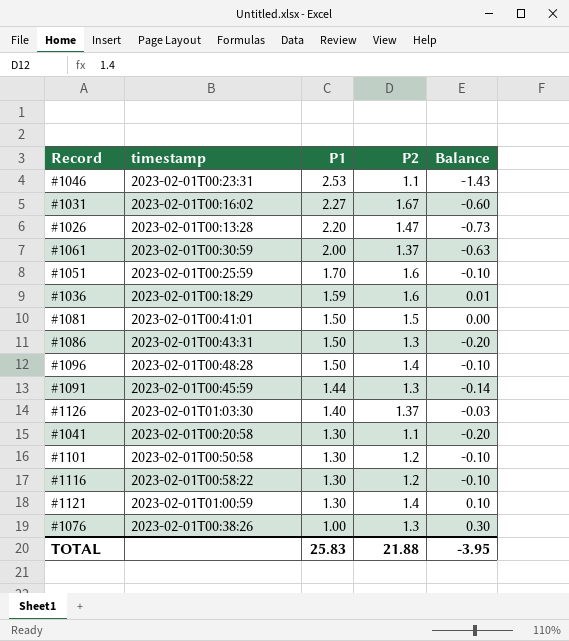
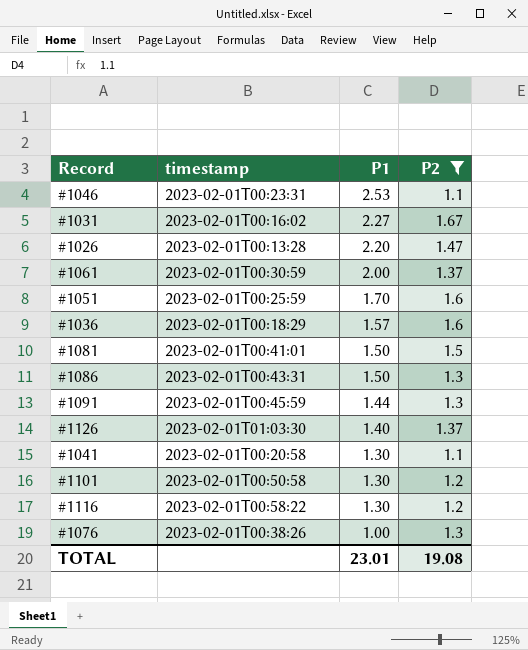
filter: none -> P2 != 1.4
column Balance | formula: [P2] - [P1] -> none
#1036 | P1: 1.59 -> 1.57
TOTAL | P1: 25.83 -> 23.01
TOTAL | P2: 21.88 -> 19.08

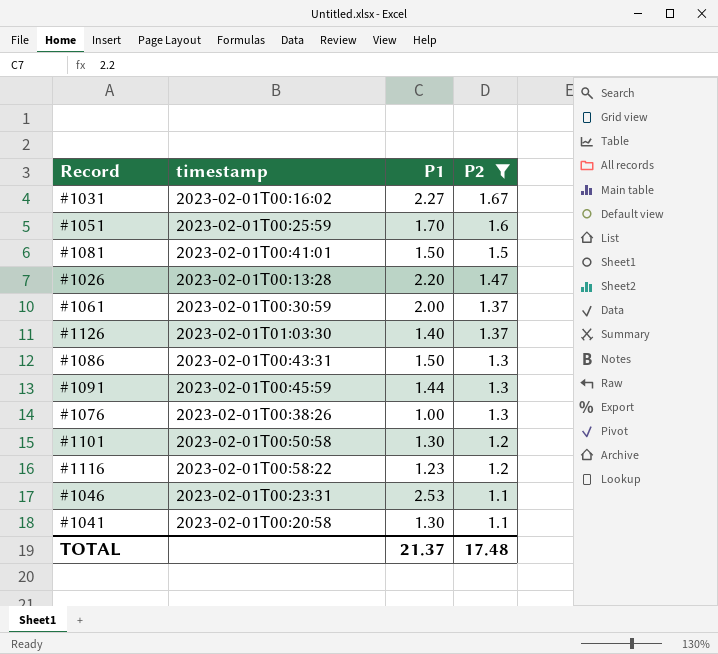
row order: P1 descending -> P2 descending
row #1036: 2023-02-01T00:18:29 | 1.57 | 1.6 -> none
#1116 | P1: 1.30 -> 1.23
TOTAL | P1: 23.01 -> 21.37
TOTAL | P2: 19.08 -> 17.48

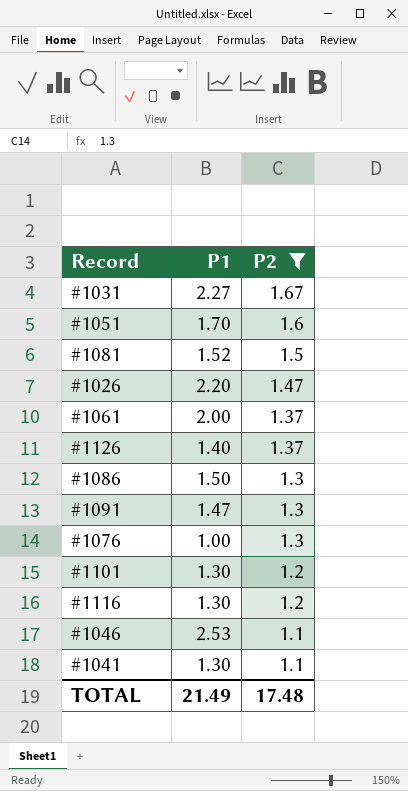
column timestamp | position: 2 -> none
#1081 | P1: 1.50 -> 1.52
#1091 | P1: 1.44 -> 1.47
#1116 | P1: 1.23 -> 1.30
TOTAL | P1: 21.37 -> 21.49

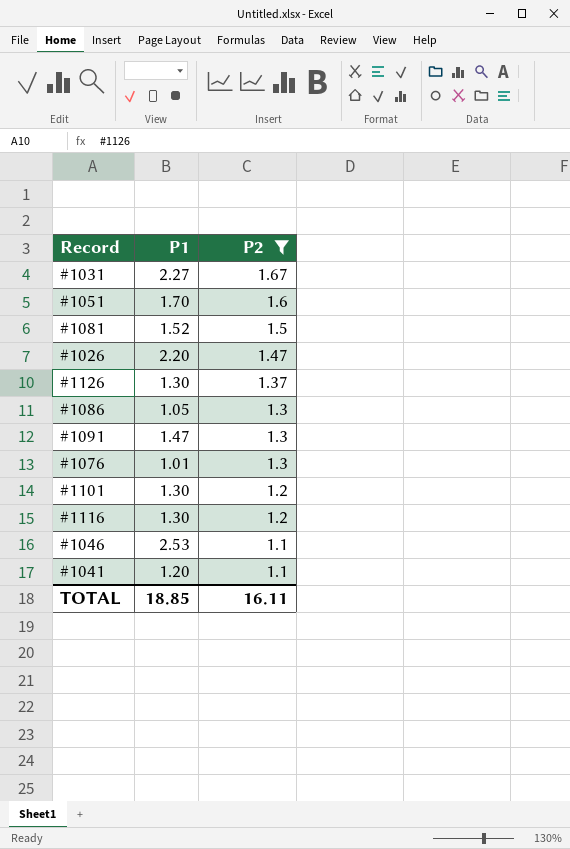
row #1061: 2.00 | 1.37 -> none
#1126 | P1: 1.40 -> 1.30
#1086 | P1: 1.50 -> 1.05
#1076 | P1: 1.00 -> 1.01
#1041 | P1: 1.30 -> 1.20
TOTAL | P1: 21.49 -> 18.85
TOTAL | P2: 17.48 -> 16.11

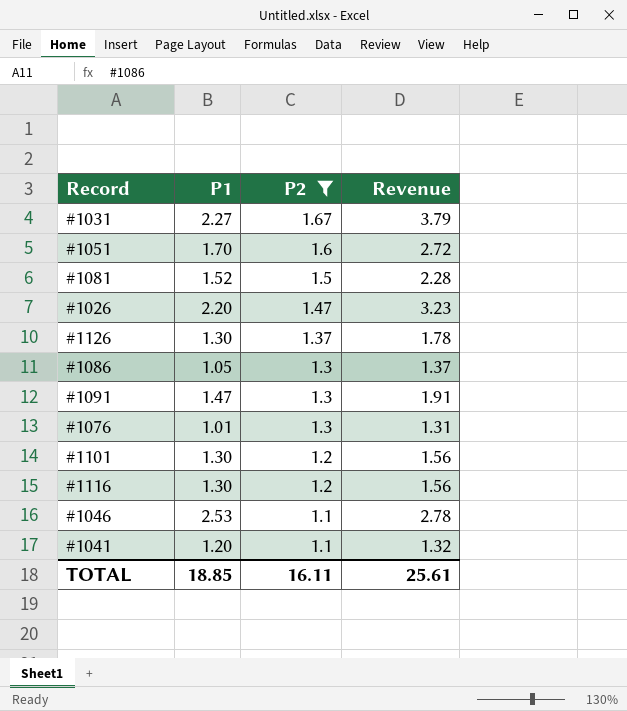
column Revenue | formula: none -> [P1] * [P2]

